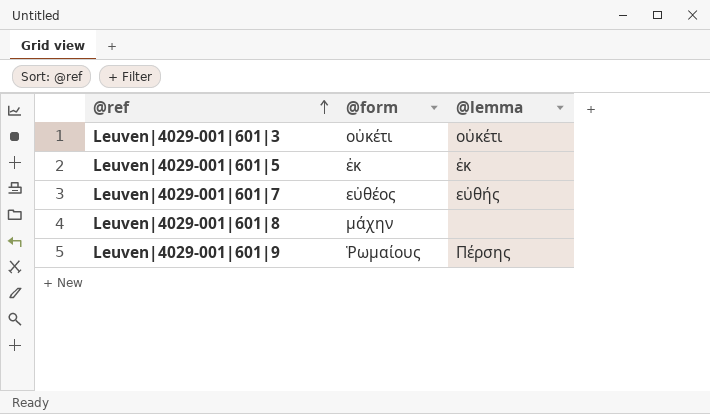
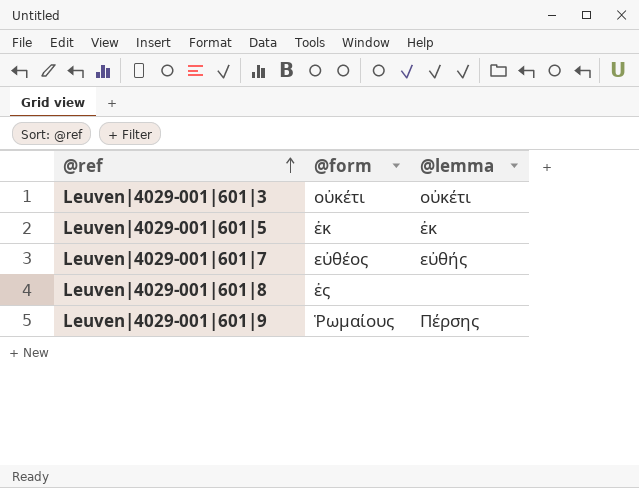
Leuven|4029-001|601|8 | @form: μάχην -> ἐς

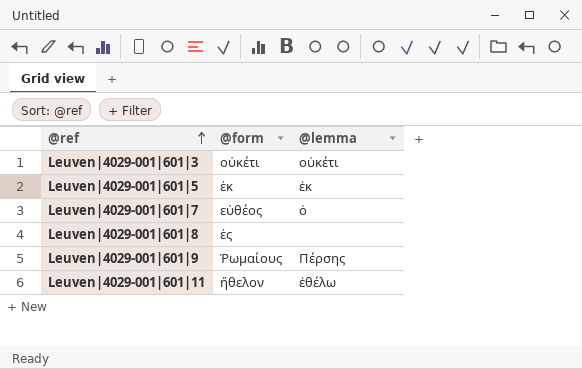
Leuven|4029-001|601|7 | @lemma: εὐθής -> ὁ
row Leuven|4029-001|601|11: none -> ἤθελον | ἐθέλω

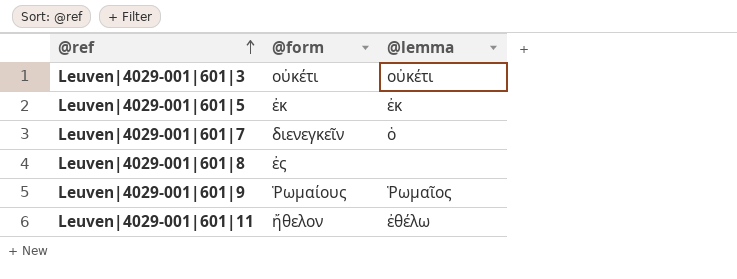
Leuven|4029-001|601|7 | @form: εὐθέος -> διενεγκεῖν
Leuven|4029-001|601|9 | @lemma: Πέρσης -> Ῥωμαῖος

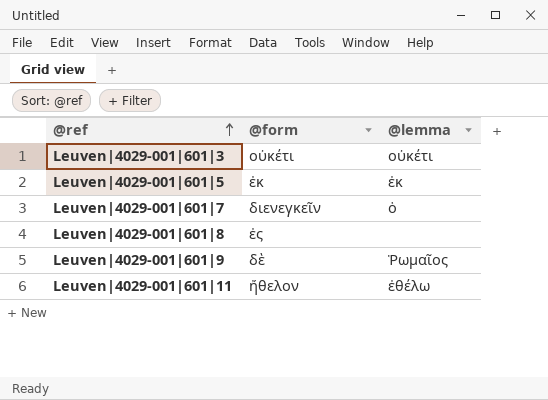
Leuven|4029-001|601|9 | @form: Ῥωμαίους -> δὲ

